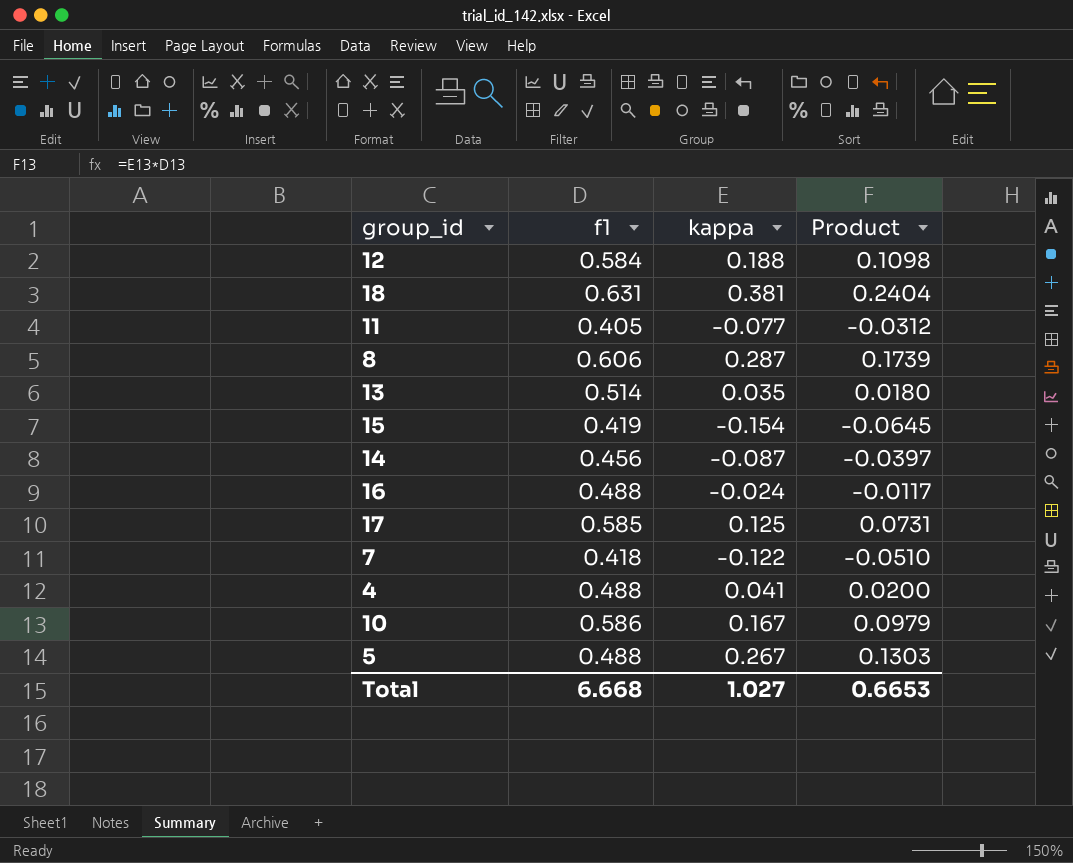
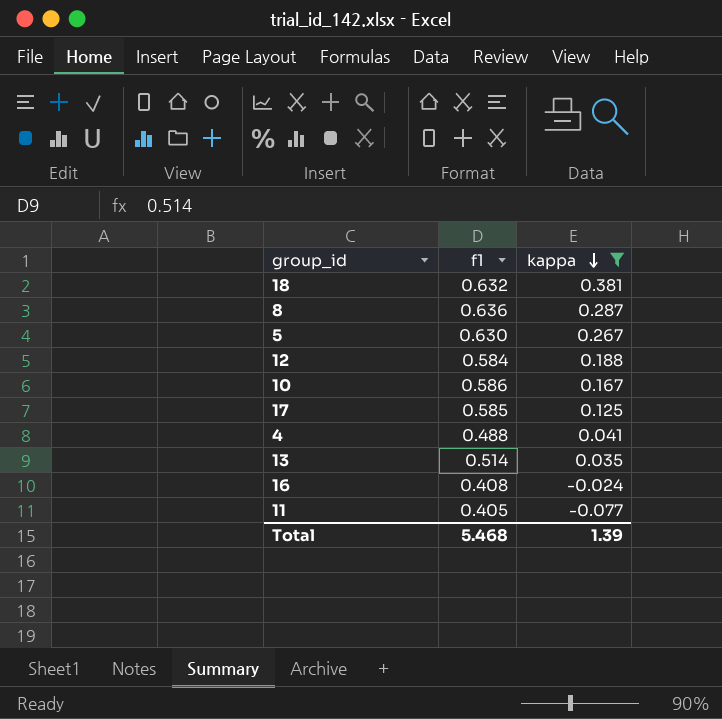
filter: none -> kappa >= -0.077
row order: none -> kappa descending
column Product | formula: [f1] * [kappa] -> none
18 | f1: 0.631 -> 0.632
8 | f1: 0.606 -> 0.636
5 | f1: 0.488 -> 0.630
16 | f1: 0.488 -> 0.408
Total | f1: 6.668 -> 5.468
Total | kappa: 1.027 -> 1.39

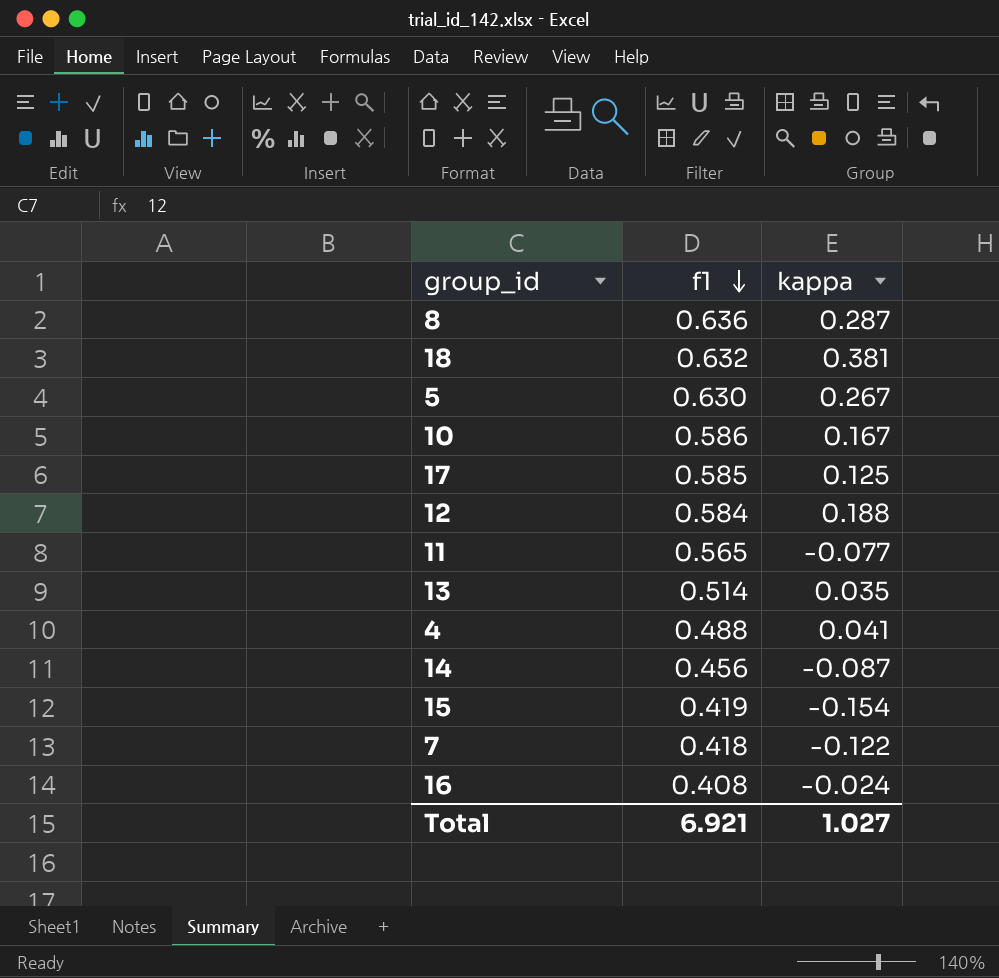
filter: kappa >= -0.077 -> none
row order: kappa descending -> f1 descending
11 | f1: 0.405 -> 0.565
Total | f1: 5.468 -> 6.921
Total | kappa: 1.39 -> 1.027

